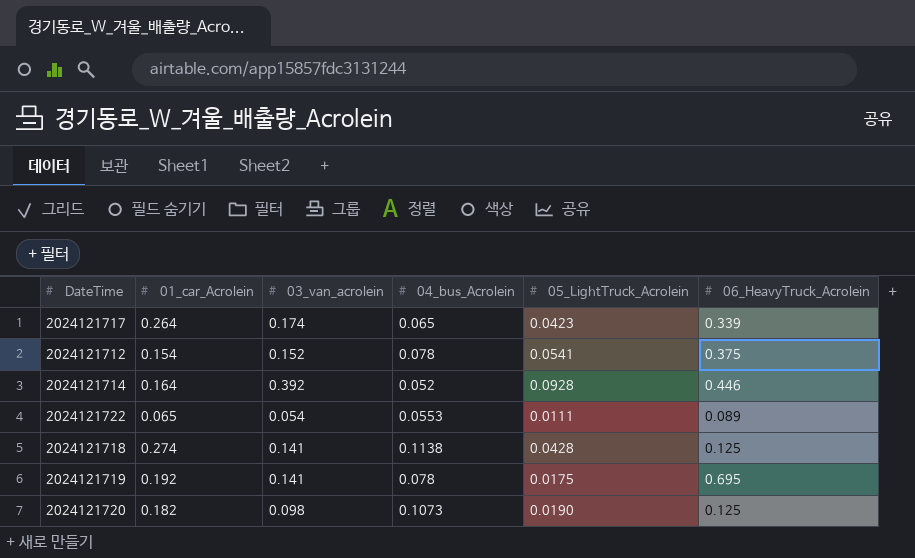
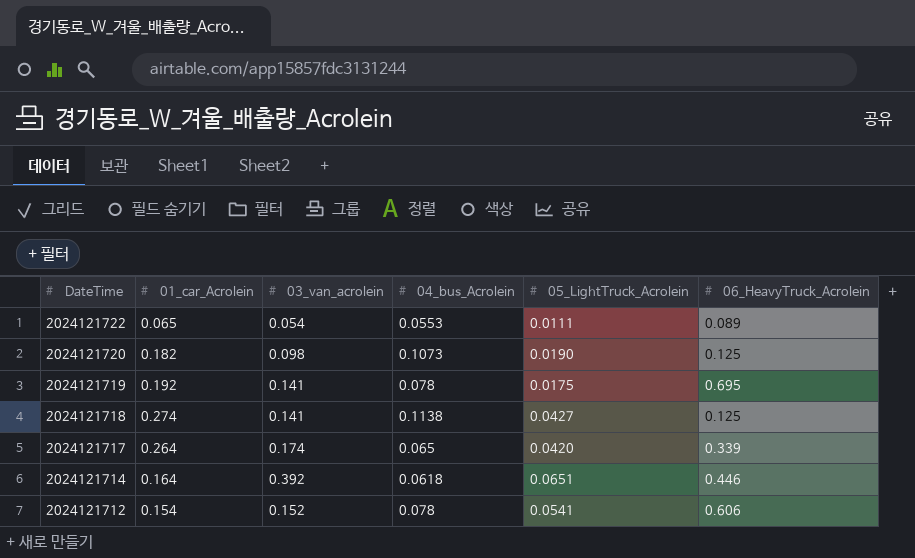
row order: none -> DateTime descending
2024121718 | 05_LightTruck_Acrolein: 0.0428 -> 0.0427
2024121717 | 05_LightTruck_Acrolein: 0.0423 -> 0.0420
2024121714 | 04_bus_Acrolein: 0.052 -> 0.0618
2024121714 | 05_LightTruck_Acrolein: 0.0928 -> 0.0651
2024121712 | 06_HeavyTruck_Acrolein: 0.375 -> 0.606

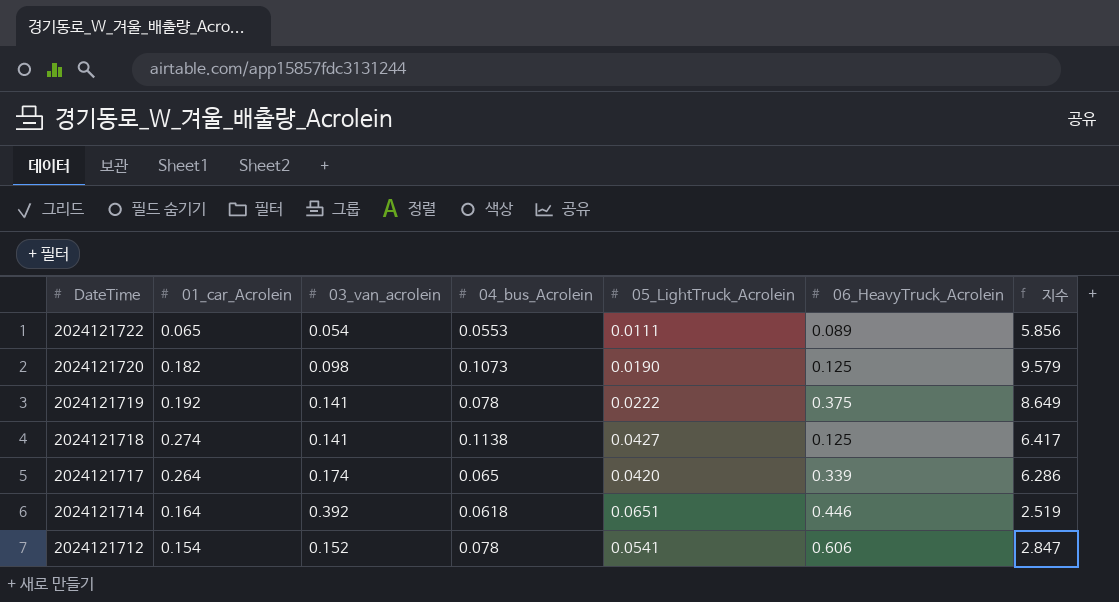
column 지수 | formula: none -> [01_car_Acrolein] / [05_LightTruck_Acrolein]
2024121719 | 05_LightTruck_Acrolein: 0.0175 -> 0.0222
2024121719 | 06_HeavyTruck_Acrolein: 0.695 -> 0.375

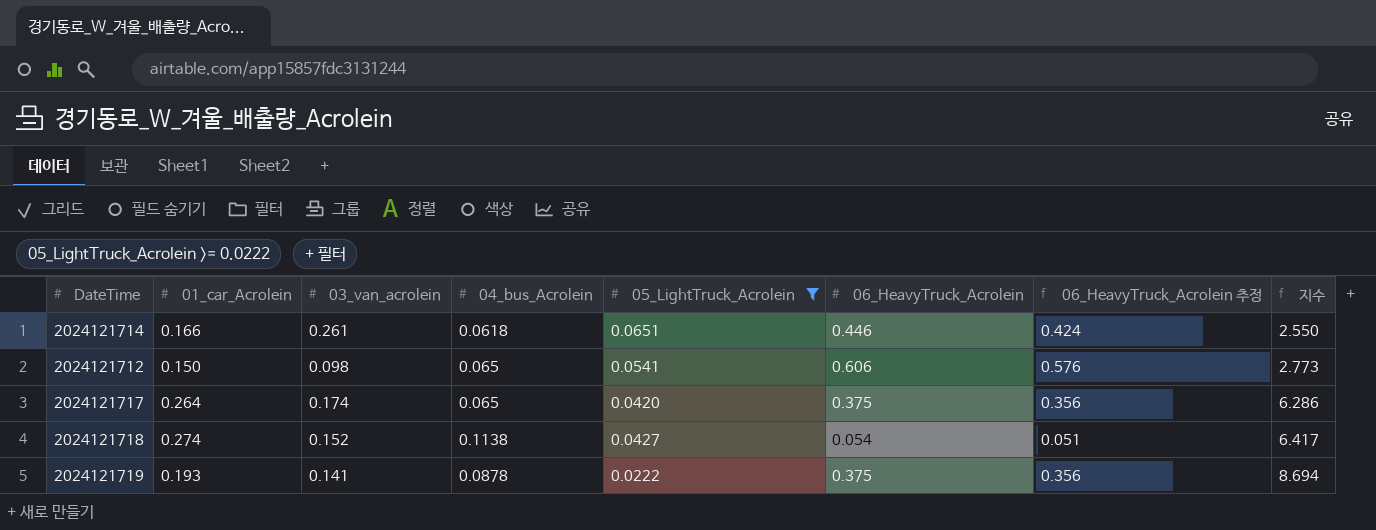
filter: none -> 05_LightTruck_Acrolein >= 0.0222
row order: DateTime descending -> 지수 ascending
column 06_HeavyTruck_Acrolein 추정 | formula: none -> [06_HeavyTruck_Acrolein] * 0.95
2024121714 | 01_car_Acrolein: 0.164 -> 0.166
2024121714 | 03_van_acrolein: 0.392 -> 0.261
2024121714 | 지수: 2.519 -> 2.550
2024121712 | 01_car_Acrolein: 0.154 -> 0.150
2024121712 | 03_van_acrolein: 0.152 -> 0.098
2024121712 | 04_bus_Acrolein: 0.078 -> 0.065
2024121712 | 지수: 2.847 -> 2.773
2024121717 | 06_HeavyTruck_Acrolein: 0.339 -> 0.375
2024121718 | 03_van_acrolein: 0.141 -> 0.152
2024121718 | 06_HeavyTruck_Acrolein: 0.125 -> 0.054
2024121719 | 01_car_Acrolein: 0.192 -> 0.193
2024121719 | 04_bus_Acrolein: 0.078 -> 0.0878
2024121719 | 지수: 8.649 -> 8.694

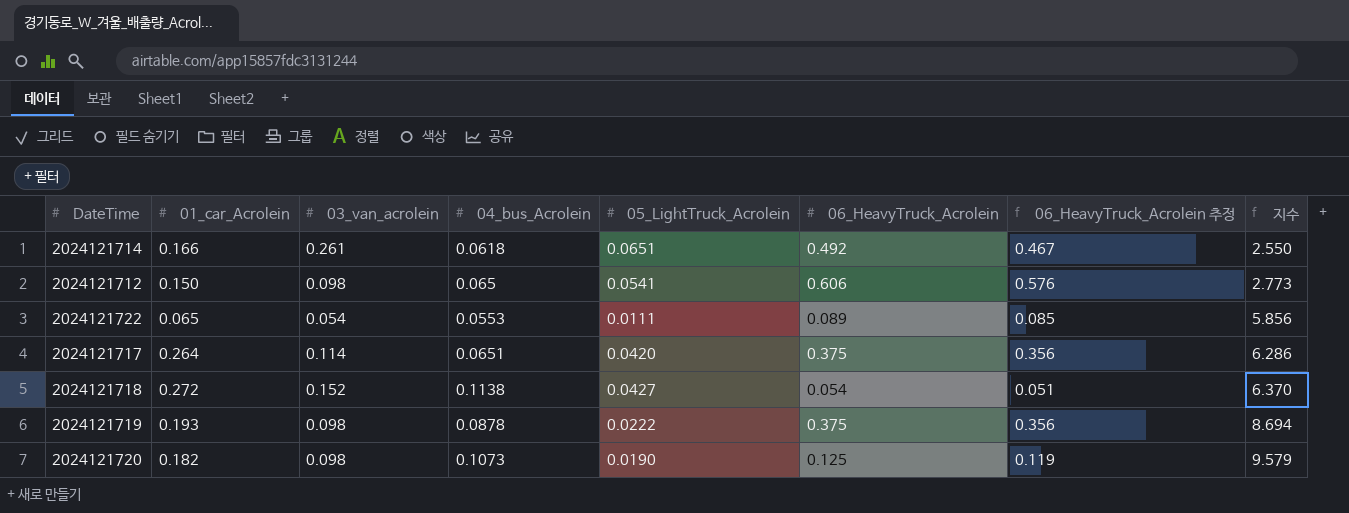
filter: 05_LightTruck_Acrolein >= 0.0222 -> none
2024121714 | 06_HeavyTruck_Acrolein: 0.446 -> 0.492
2024121714 | 06_HeavyTruck_Acrolein 추정: 0.424 -> 0.467
2024121717 | 03_van_acrolein: 0.174 -> 0.114
2024121717 | 04_bus_Acrolein: 0.065 -> 0.0651
2024121718 | 01_car_Acrolein: 0.274 -> 0.272
2024121718 | 지수: 6.417 -> 6.370
2024121719 | 03_van_acrolein: 0.141 -> 0.098

